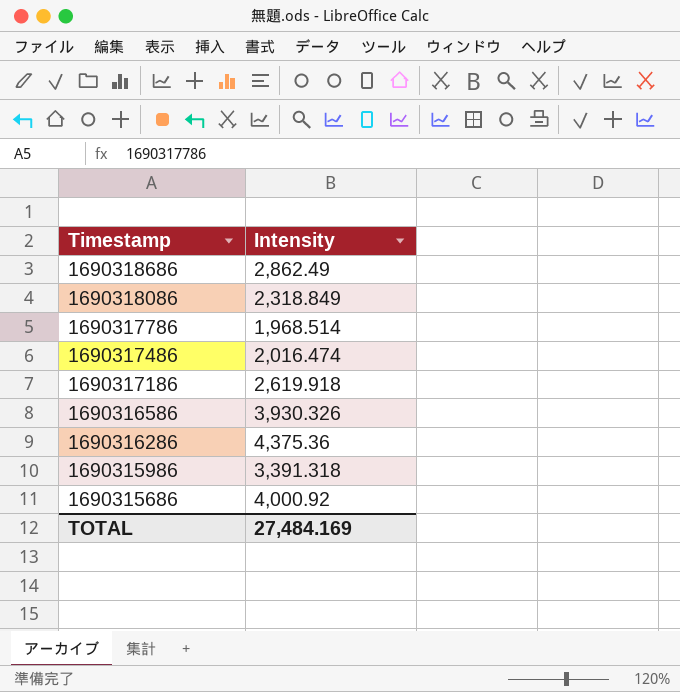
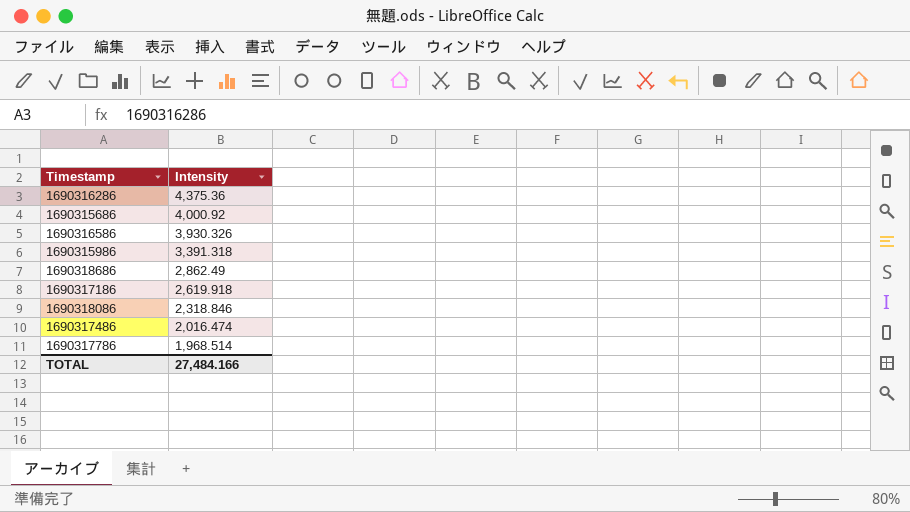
row order: Timestamp descending -> Intensity descending
1690318086 | Intensity: 2,318.849 -> 2,318.846
TOTAL | Intensity: 27,484.169 -> 27,484.166

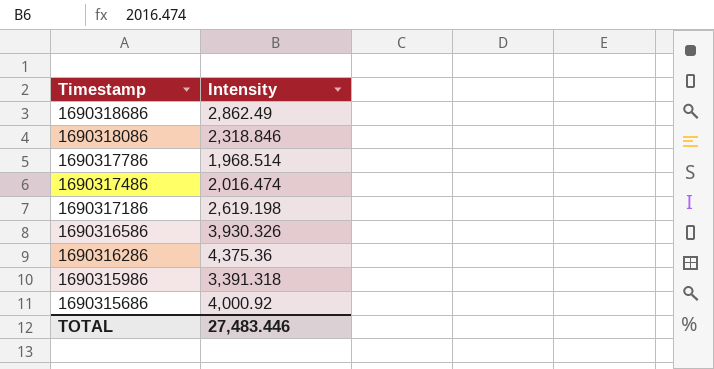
row order: Intensity descending -> Timestamp descending
1690317186 | Intensity: 2,619.918 -> 2,619.198
TOTAL | Intensity: 27,484.166 -> 27,483.446

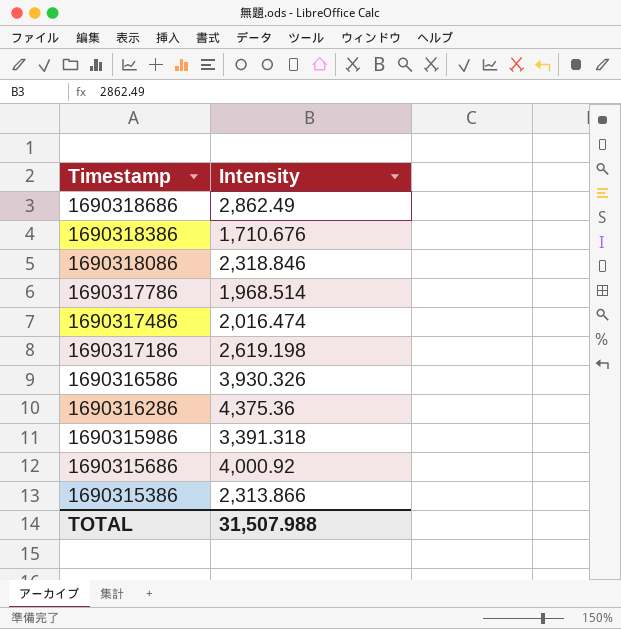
row 1690318386: none -> 1,710.676
row 1690315386: none -> 2,313.866
TOTAL | Intensity: 27,483.446 -> 31,507.988

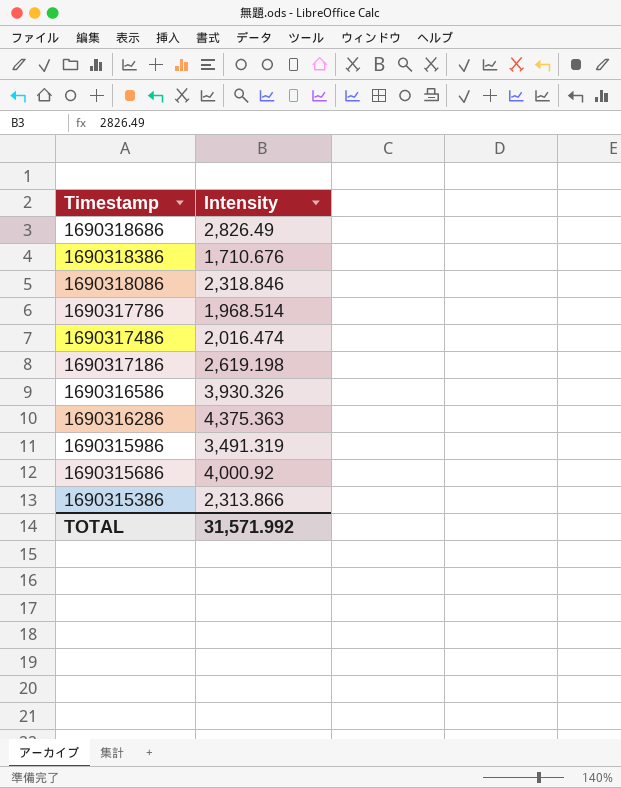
1690318686 | Intensity: 2,862.49 -> 2,826.49
1690316286 | Intensity: 4,375.36 -> 4,375.363
1690315986 | Intensity: 3,391.318 -> 3,491.319
TOTAL | Intensity: 31,507.988 -> 31,571.992

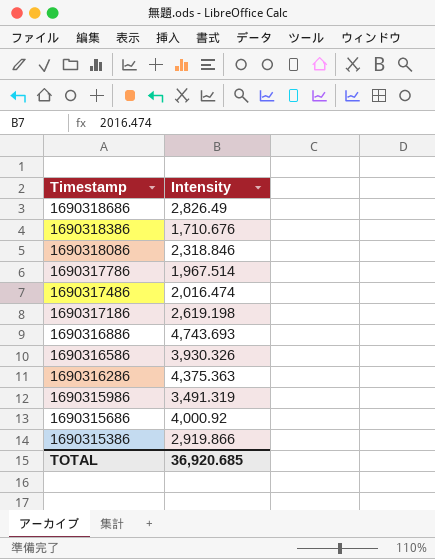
1690317786 | Intensity: 1,968.514 -> 1,967.514
row 1690316886: none -> 4,743.693
1690315386 | Intensity: 2,313.866 -> 2,919.866
TOTAL | Intensity: 31,571.992 -> 36,920.685

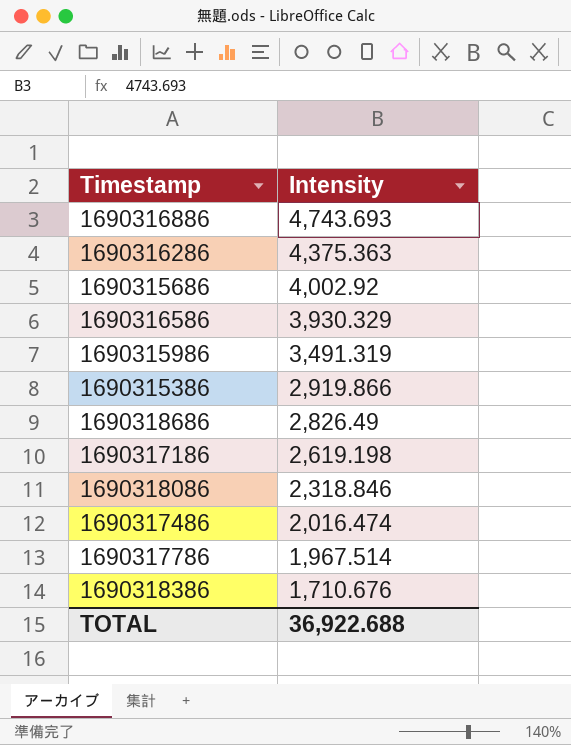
row order: Timestamp descending -> Intensity descending
1690315686 | Intensity: 4,000.92 -> 4,002.92
1690316586 | Intensity: 3,930.326 -> 3,930.329
TOTAL | Intensity: 36,920.685 -> 36,922.688

